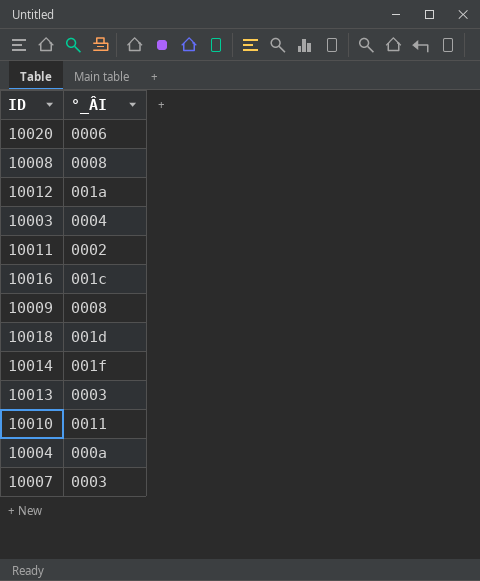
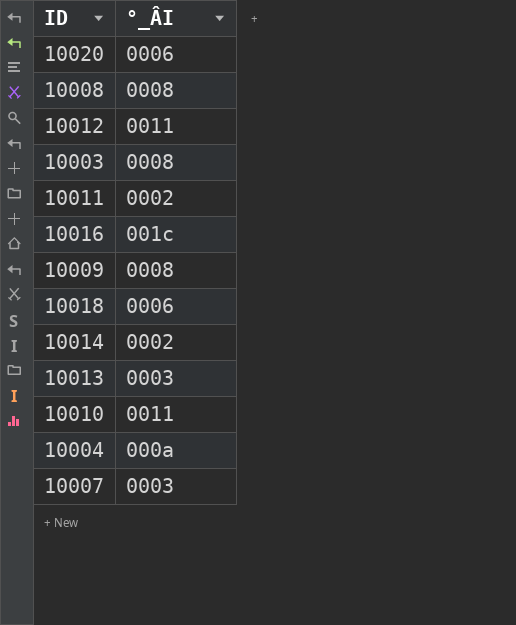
10012 | °_ÂI: 001a -> 0011
10003 | °_ÂI: 0004 -> 0008
10018 | °_ÂI: 001d -> 0006
10014 | °_ÂI: 001f -> 0002

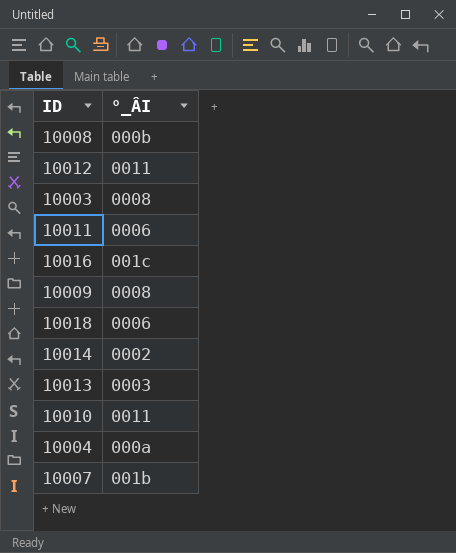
row 10020: 0006 -> none
10008 | °_ÂI: 0008 -> 000b
10011 | °_ÂI: 0002 -> 0006
10007 | °_ÂI: 0003 -> 001b

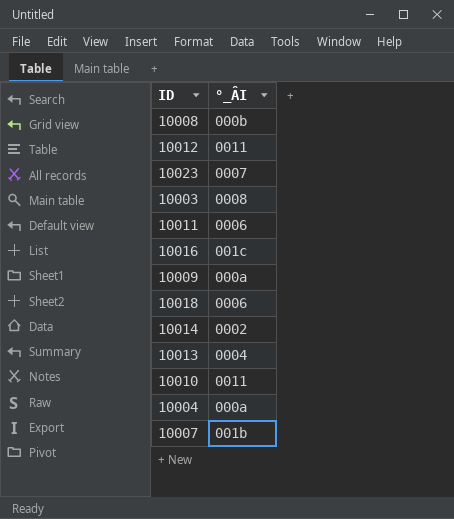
row 10023: none -> 0007
10009 | °_ÂI: 0008 -> 000a
10013 | °_ÂI: 0003 -> 0004

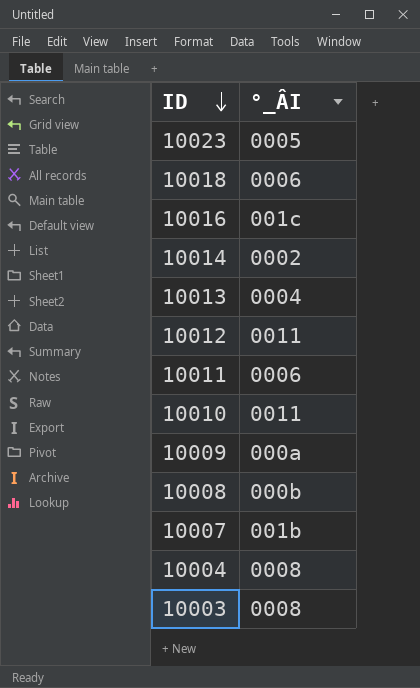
row order: none -> ID descending
10023 | °_ÂI: 0007 -> 0005
10004 | °_ÂI: 000a -> 0008

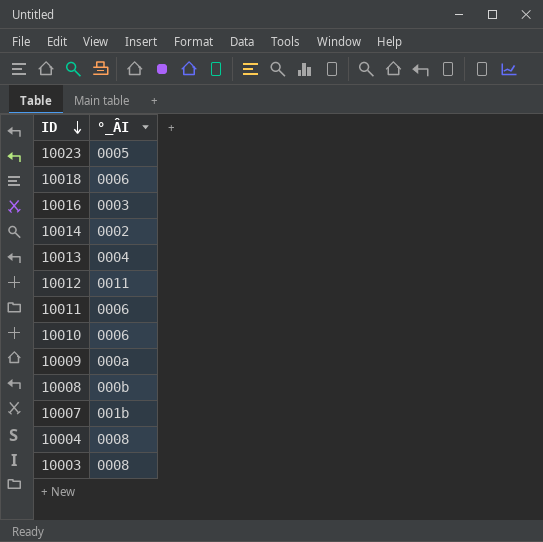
10016 | °_ÂI: 001c -> 0003
10010 | °_ÂI: 0011 -> 0006

